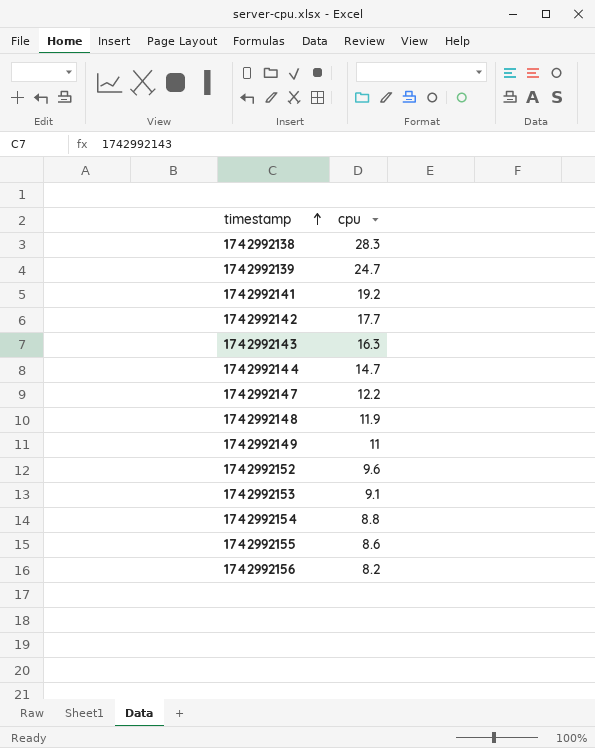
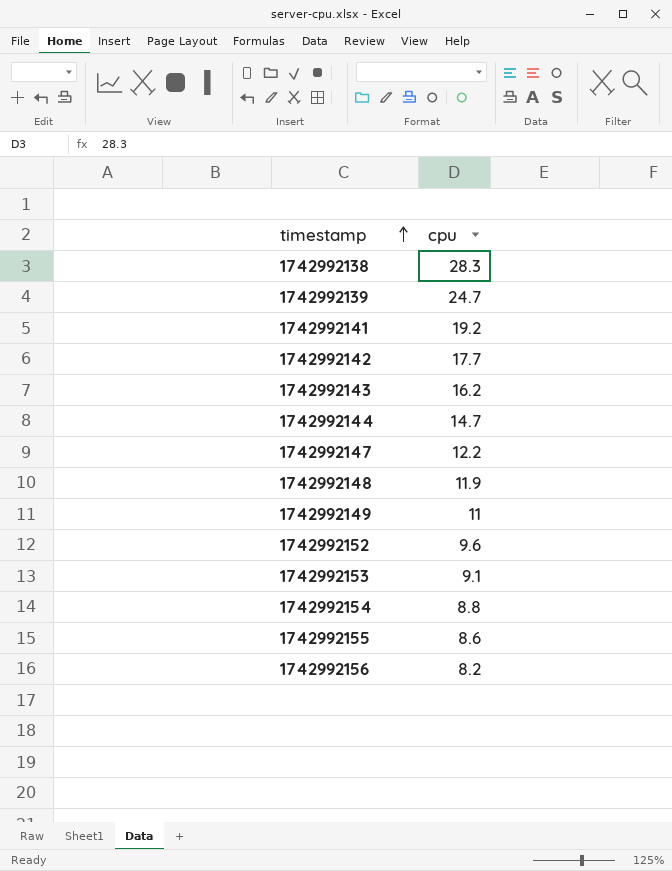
1742992143 | cpu: 16.3 -> 16.2

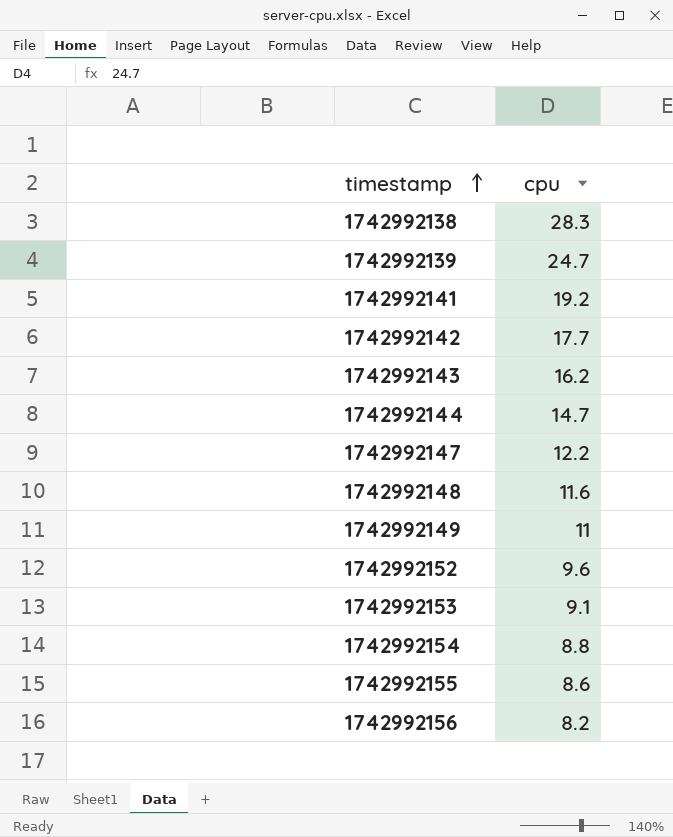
1742992148 | cpu: 11.9 -> 11.6

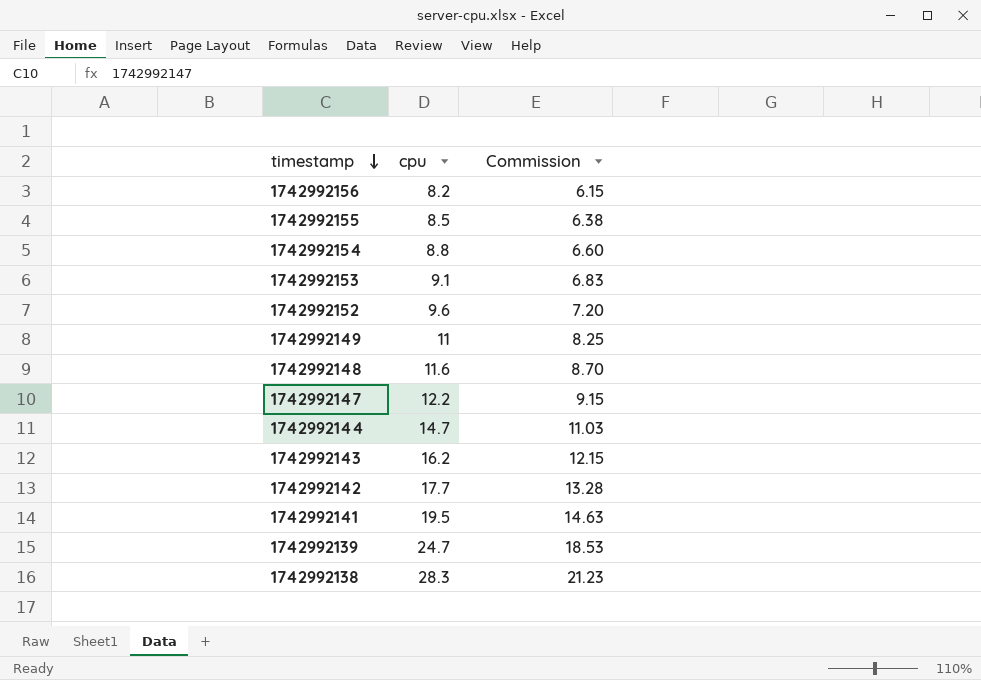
row order: timestamp ascending -> timestamp descending
column Commission | formula: none -> [cpu] * 0.75
1742992155 | cpu: 8.6 -> 8.5
1742992141 | cpu: 19.2 -> 19.5

